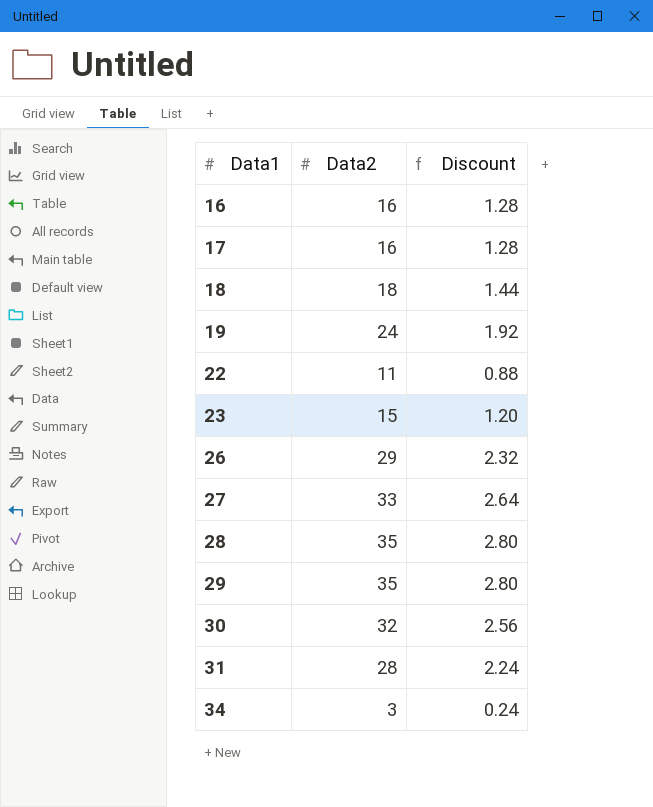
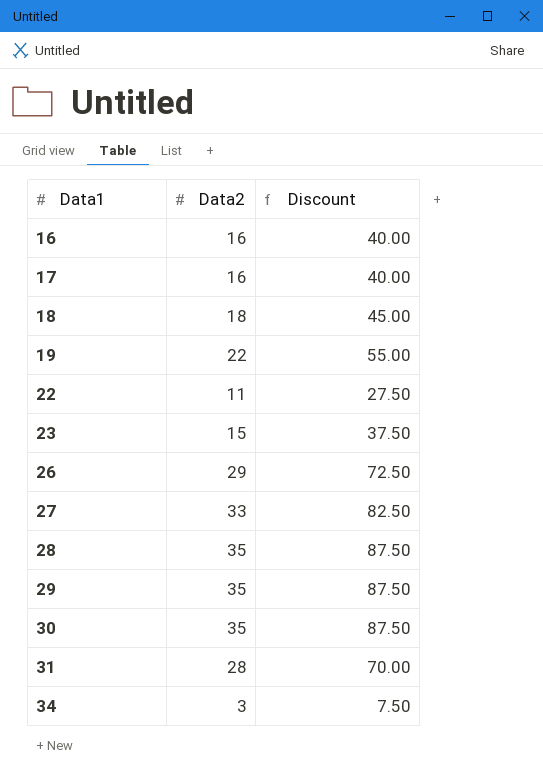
column Discount | formula: [Data2] * 0.08 -> [Data2] * 2.5
19 | Data2: 24 -> 22
30 | Data2: 32 -> 35

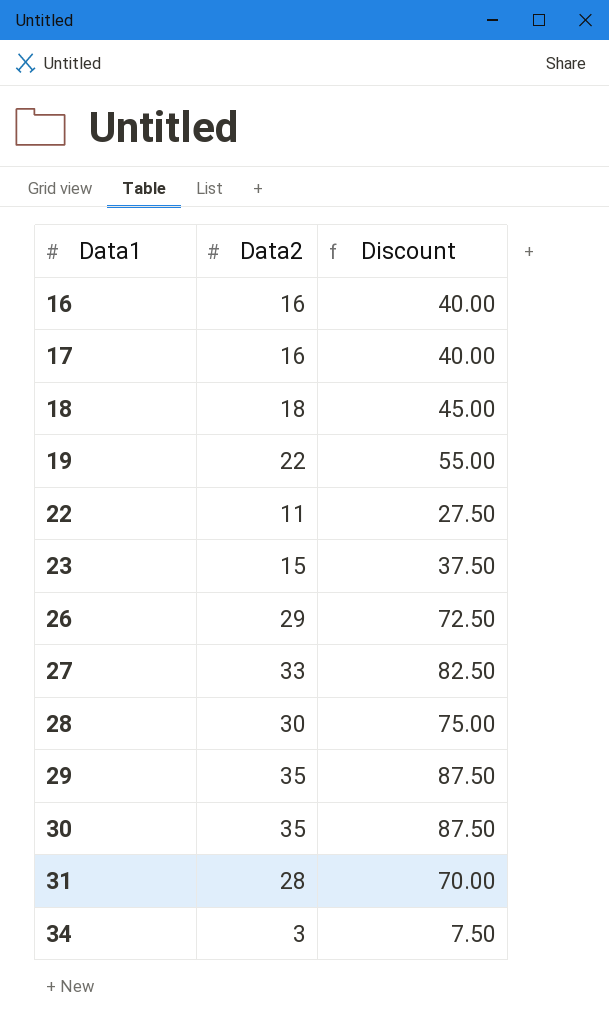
28 | Data2: 35 -> 30
28 | Discount: 87.50 -> 75.00

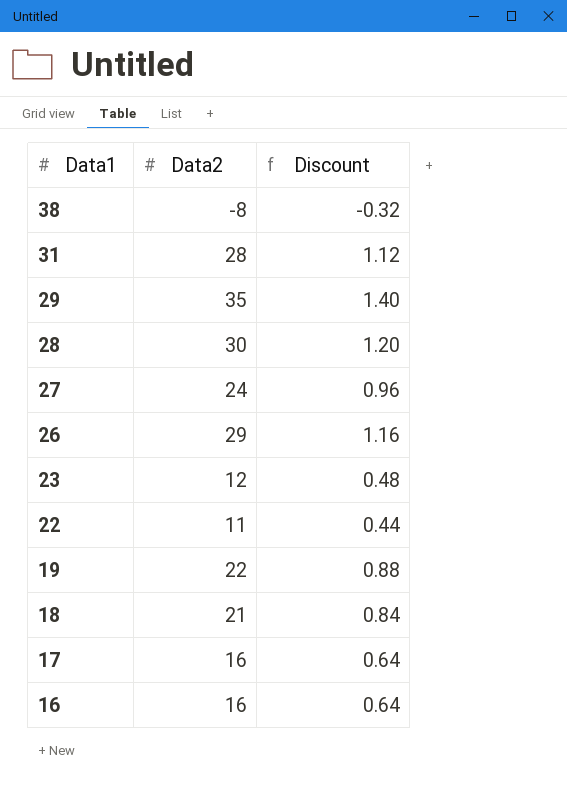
row order: Data1 ascending -> Data1 descending
column Discount | formula: [Data2] * 2.5 -> [Data2] * 0.04
row 30: 35 | 87.50 -> none
row 34: 3 | 7.50 -> none
row 38: none -> -8 | -0.32
27 | Data2: 33 -> 24
23 | Data2: 15 -> 12
18 | Data2: 18 -> 21

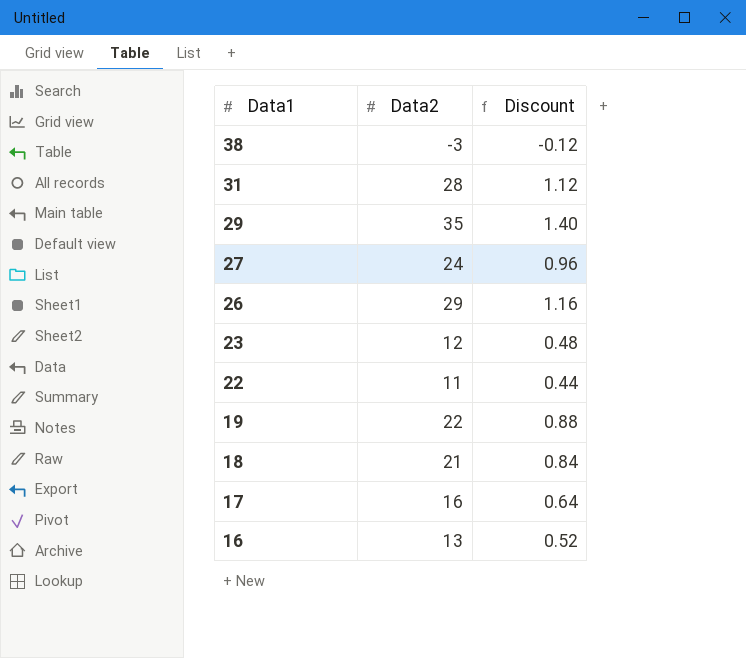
row 28: 30 | 1.20 -> none
38 | Data2: -8 -> -3
38 | Discount: -0.32 -> -0.12
16 | Data2: 16 -> 13
16 | Discount: 0.64 -> 0.52

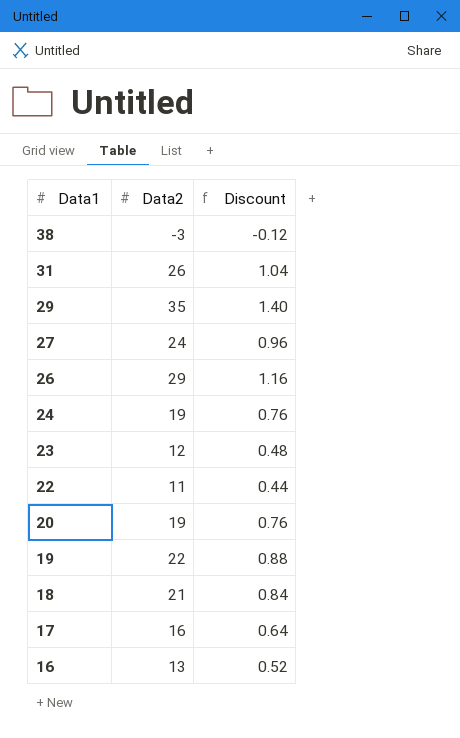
31 | Data2: 28 -> 26
31 | Discount: 1.12 -> 1.04
row 24: none -> 19 | 0.76
row 20: none -> 19 | 0.76

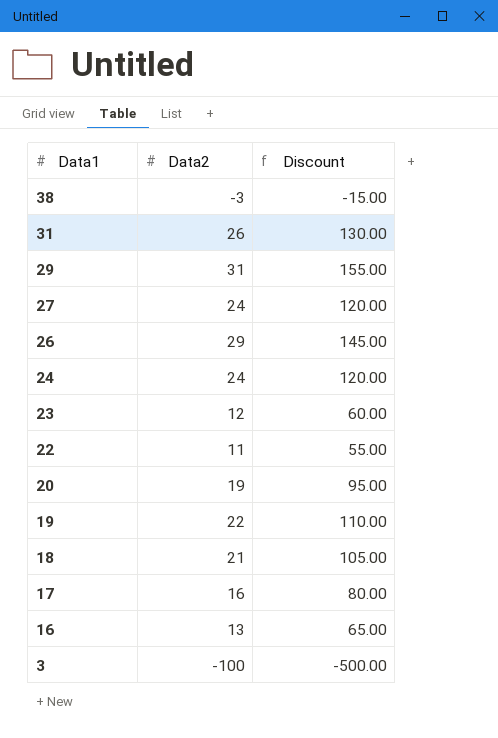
column Discount | formula: [Data2] * 0.04 -> [Data2] * 5
29 | Data2: 35 -> 31
24 | Data2: 19 -> 24
row 3: none -> -100 | -500.00

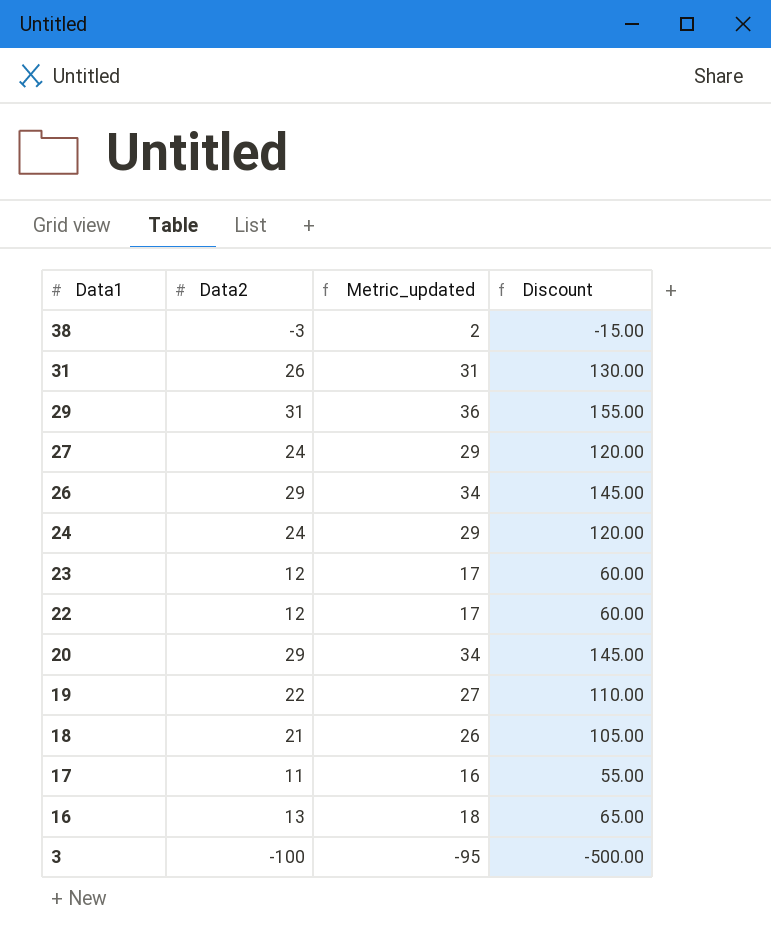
column Metric_updated | formula: none -> [Data2] + 5
22 | Data2: 11 -> 12
22 | Discount: 55.00 -> 60.00
20 | Data2: 19 -> 29
20 | Discount: 95.00 -> 145.00
17 | Data2: 16 -> 11
17 | Discount: 80.00 -> 55.00

